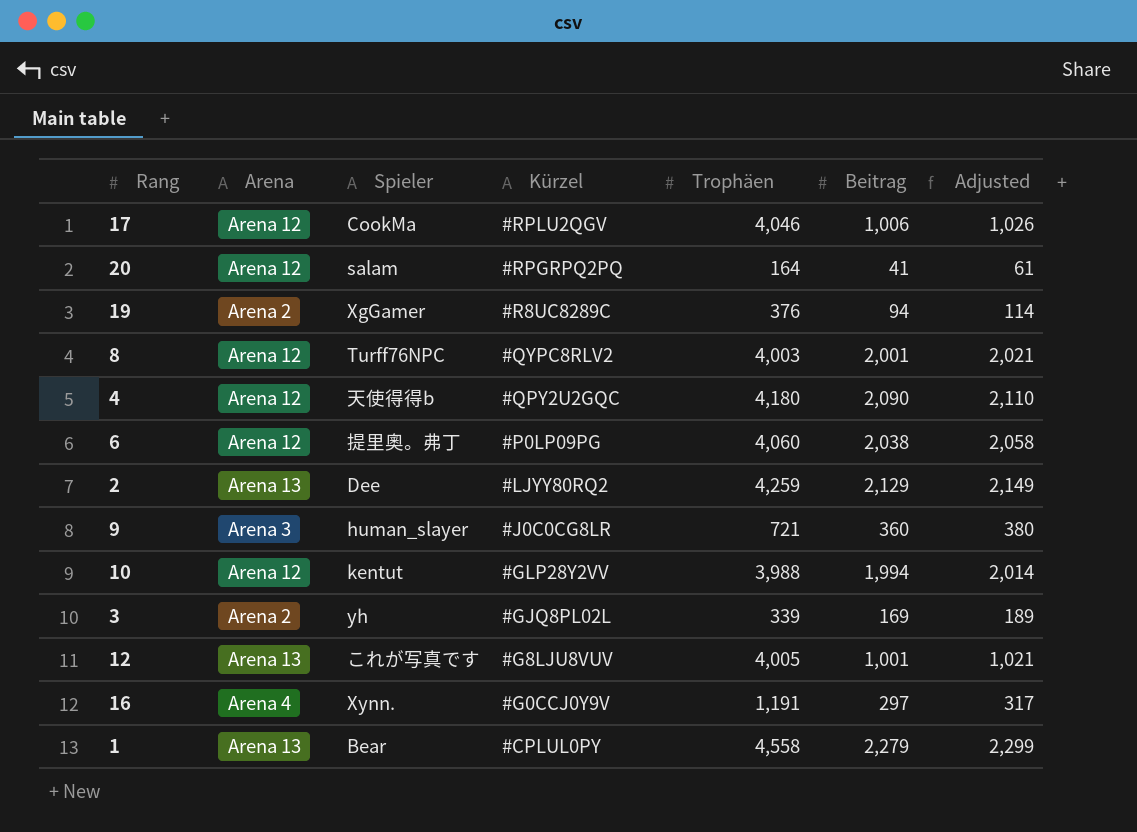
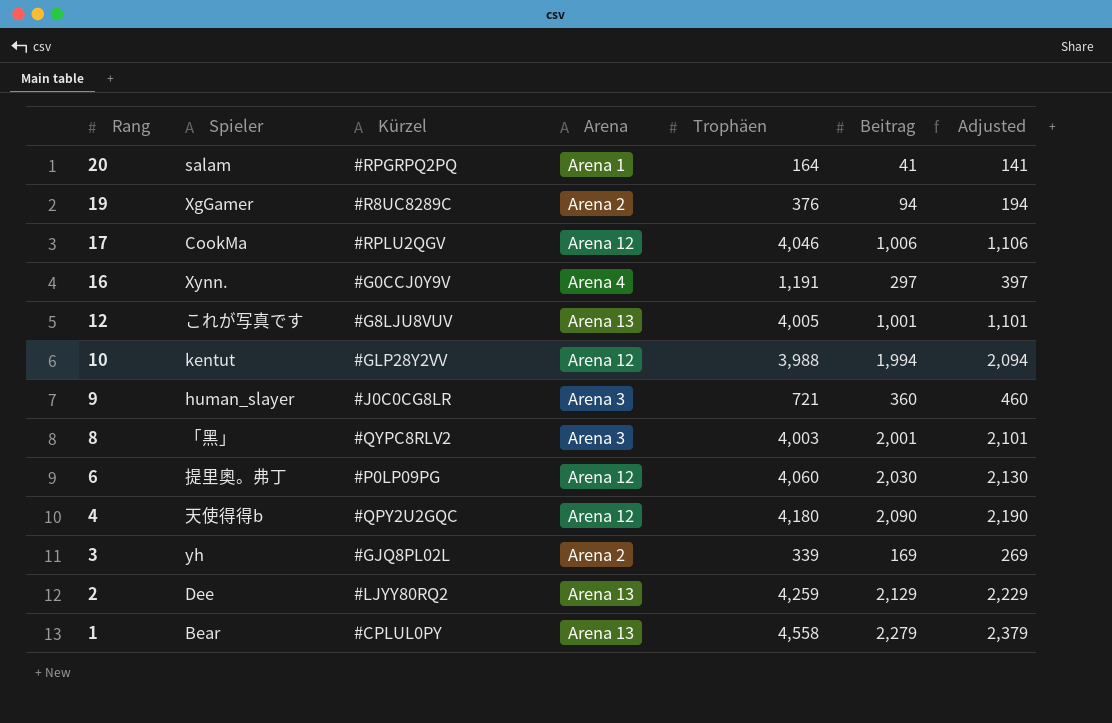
row order: Kürzel descending -> Rang descending
column Arena | position: 2 -> 4
column Adjusted | formula: [Beitrag] + 20 -> [Beitrag] + 100
20 | Arena: Arena 12 -> Arena 1
8 | Spieler: Turff76NPC -> 「黑」
8 | Arena: Arena 12 -> Arena 3
6 | Beitrag: 2,038 -> 2,030

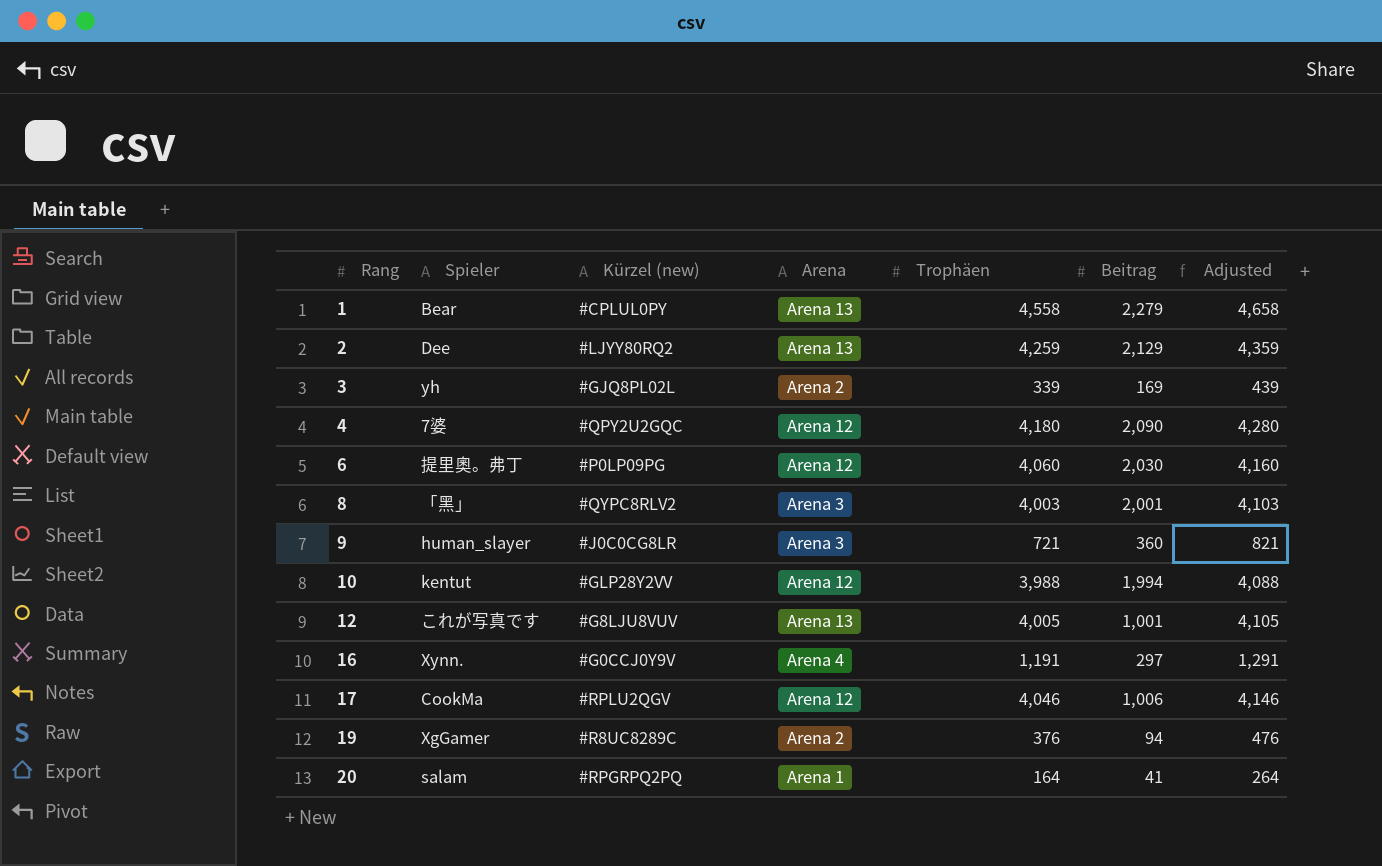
row order: Rang descending -> Rang ascending
column name: Kürzel -> Kürzel (new)
column Adjusted | formula: [Beitrag] + 100 -> [Trophäen] + 100
4 | Spieler: 天使得得b -> 7婆

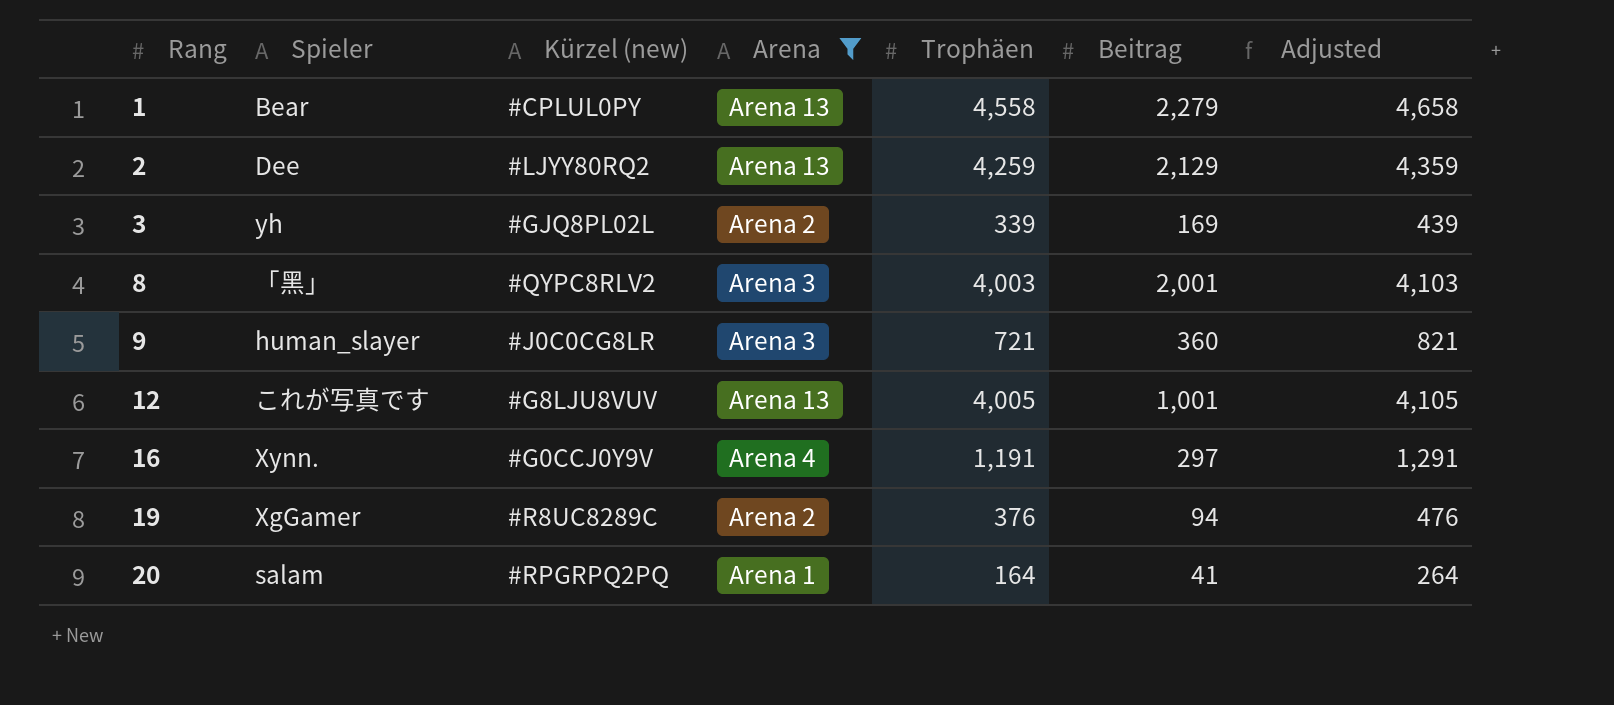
filter: none -> Arena != Arena 12

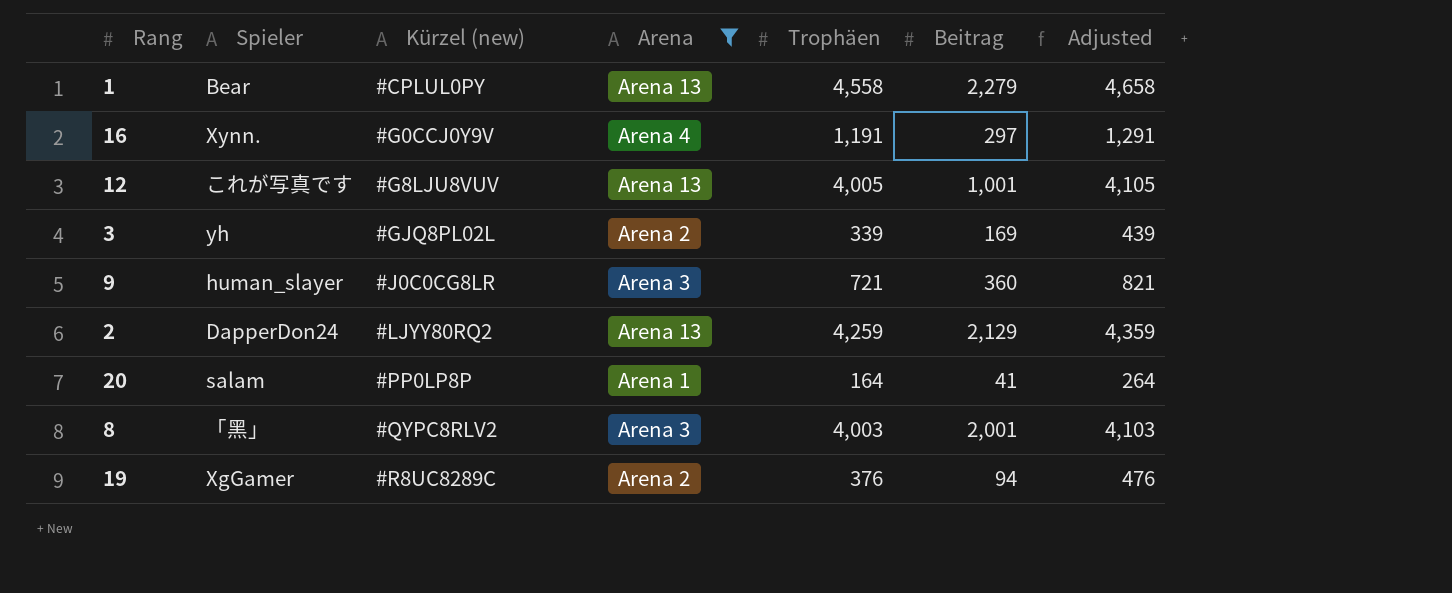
row order: Rang ascending -> Kürzel (new) ascending
2 | Spieler: Dee -> DapperDon24
20 | Kürzel (new): #RPGRPQ2PQ -> #PP0LP8P

